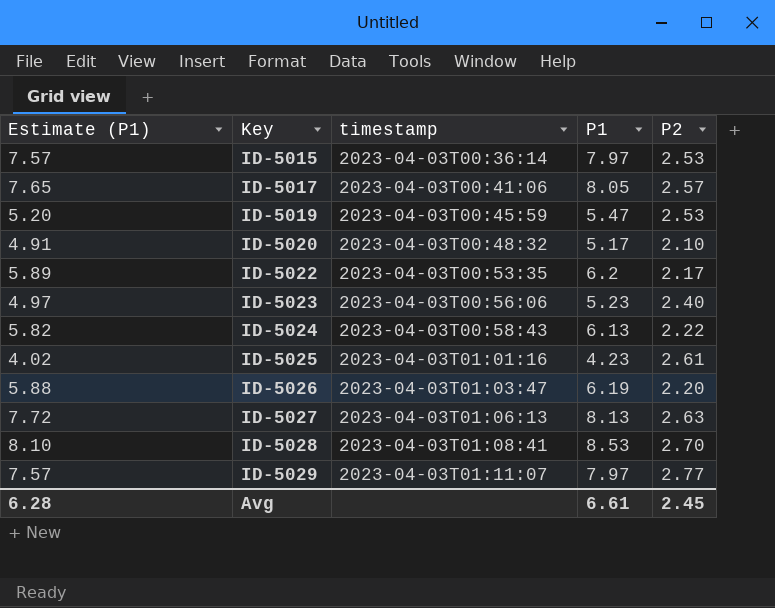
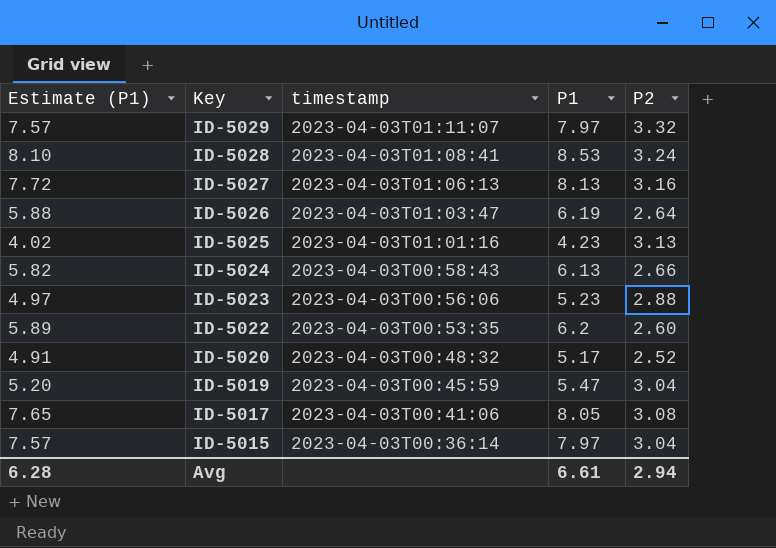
row order: Key ascending -> Key descending
ID-5029 | P2: 2.77 -> 3.32
ID-5028 | P2: 2.70 -> 3.24
ID-5027 | P2: 2.63 -> 3.16
ID-5026 | P2: 2.20 -> 2.64
ID-5025 | P2: 2.61 -> 3.13
ID-5024 | P2: 2.22 -> 2.66
ID-5023 | P2: 2.40 -> 2.88
ID-5022 | P2: 2.17 -> 2.60
ID-5020 | P2: 2.10 -> 2.52
ID-5019 | P2: 2.53 -> 3.04
ID-5017 | P2: 2.57 -> 3.08
ID-5015 | P2: 2.53 -> 3.04
Avg | P2: 2.45 -> 2.94

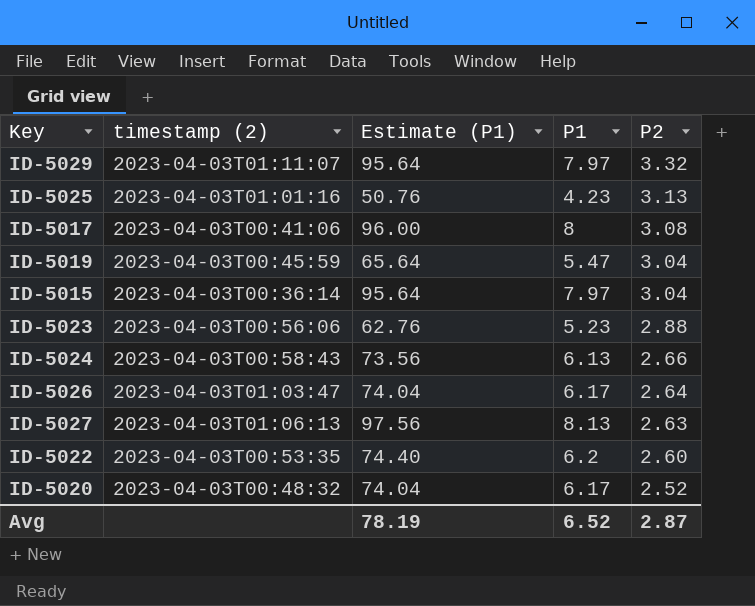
row order: Key descending -> P2 descending
column name: timestamp -> timestamp (2)
column Estimate (P1) | formula: [P1] * 0.95 -> [P1] * 12
column Estimate (P1) | position: 1 -> 3
row ID-5028: 8.10 | 2023-04-03T01:08:41 | 8.53 | 3.24 -> none
ID-5017 | P1: 8.05 -> 8
ID-5026 | P1: 6.19 -> 6.17
ID-5027 | P2: 3.16 -> 2.63
ID-5020 | P1: 5.17 -> 6.17
Avg | Estimate (P1): 6.28 -> 78.19
Avg | P1: 6.61 -> 6.52
Avg | P2: 2.94 -> 2.87

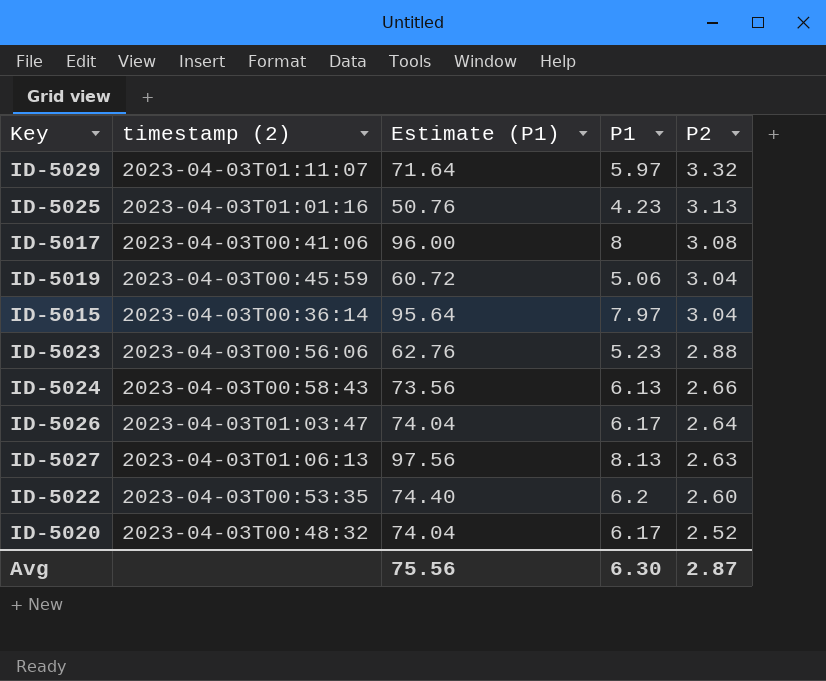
ID-5029 | Estimate (P1): 95.64 -> 71.64
ID-5029 | P1: 7.97 -> 5.97
ID-5019 | Estimate (P1): 65.64 -> 60.72
ID-5019 | P1: 5.47 -> 5.06
Avg | Estimate (P1): 78.19 -> 75.56
Avg | P1: 6.52 -> 6.30

